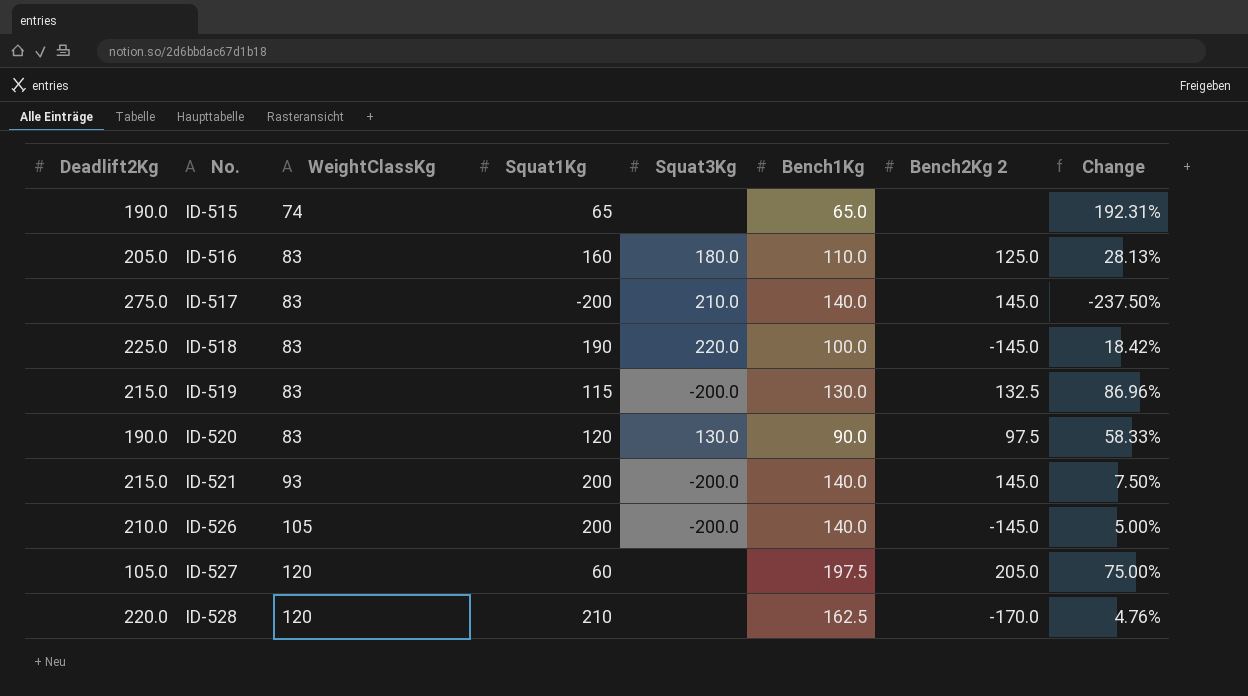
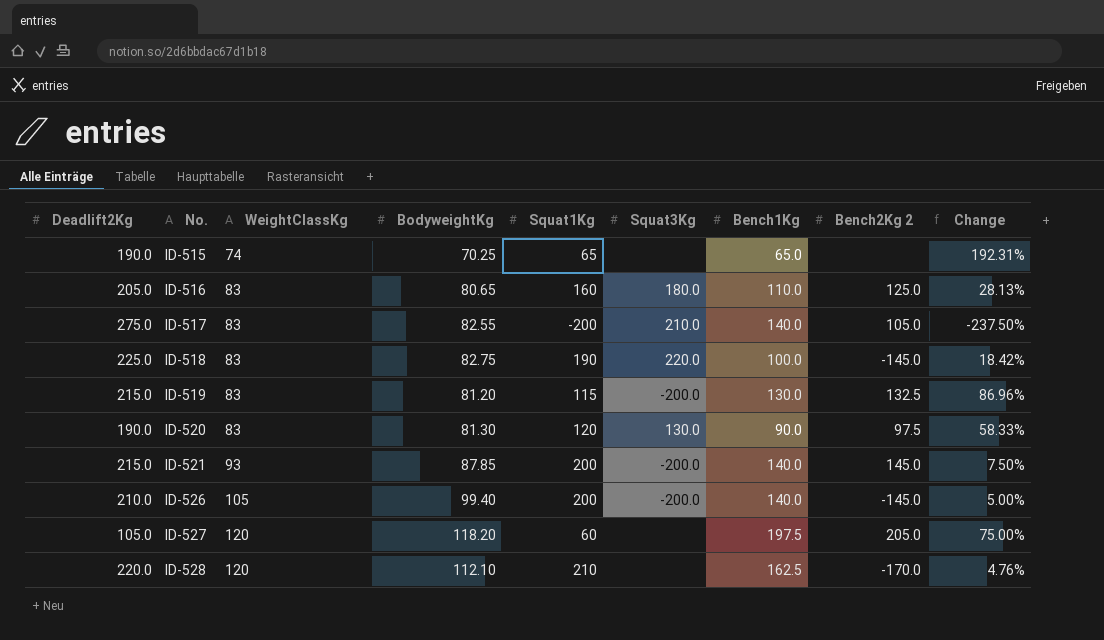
column BodyweightKg | position: none -> 4
ID-517 | Bench2Kg 2: 145.0 -> 105.0

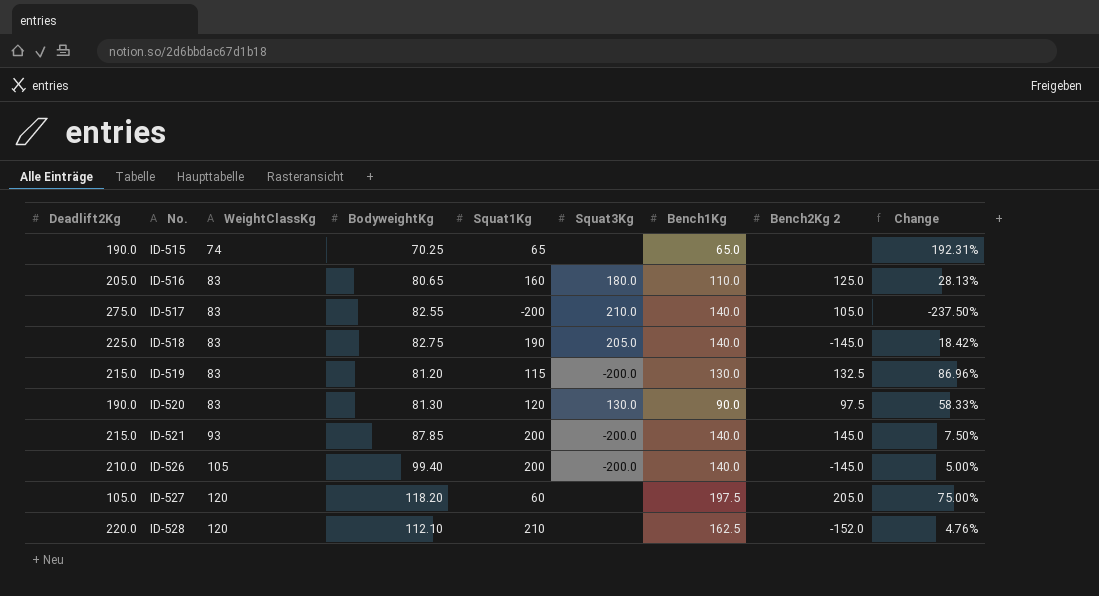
ID-518 | Squat3Kg: 220.0 -> 205.0
ID-518 | Bench1Kg: 100.0 -> 140.0
ID-528 | Bench2Kg 2: -170.0 -> -152.0

